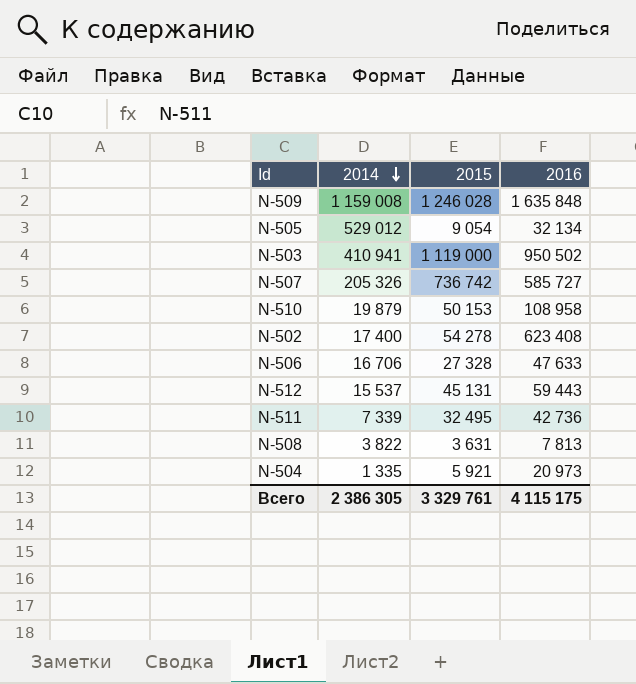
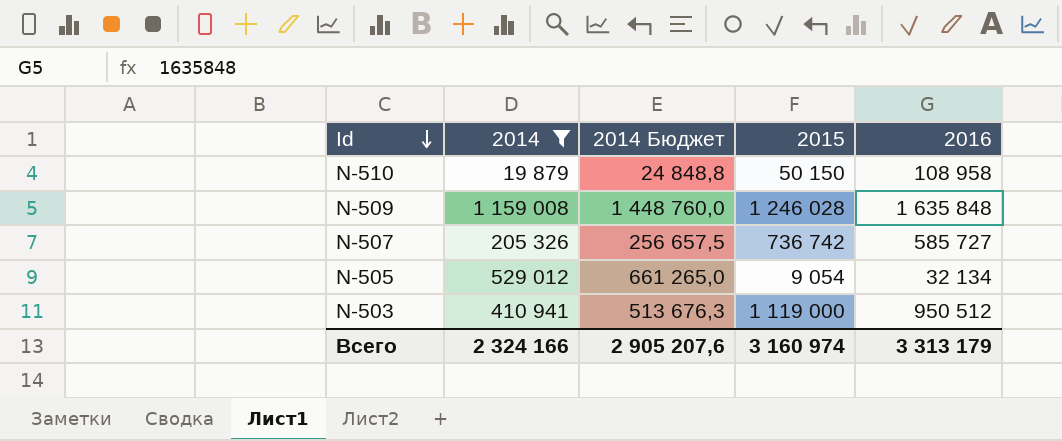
filter: none -> 2014 >= 19 879
row order: 2014 descending -> Id descending
column 2014 Бюджет | formula: none -> [2014] * 1,25
N-510 | 2015: 50 153 -> 50 150
N-503 | 2016: 950 502 -> 950 512
Всего | 2014: 2 386 305 -> 2 324 166
Всего | 2015: 3 329 761 -> 3 160 974
Всего | 2016: 4 115 175 -> 3 313 179

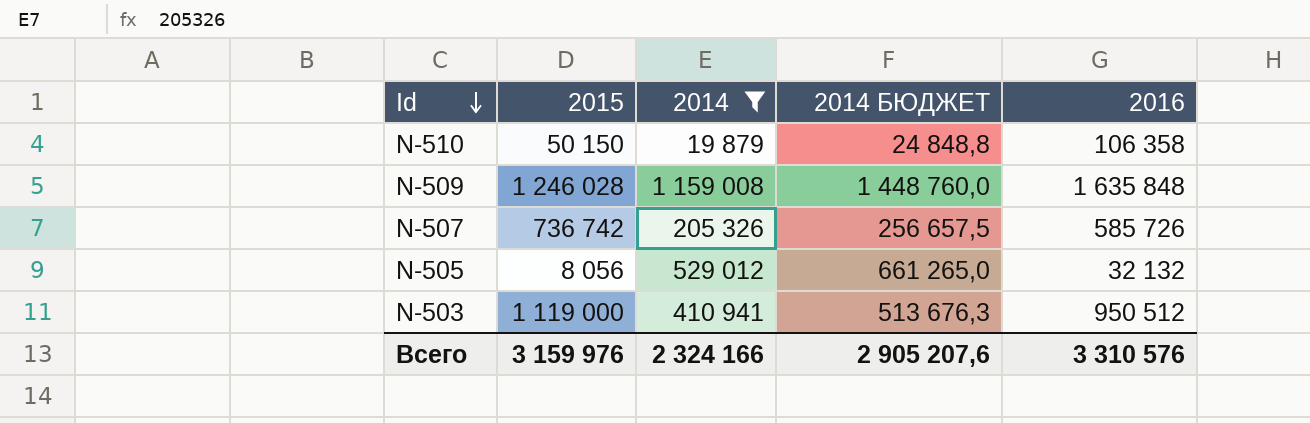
column 2015 | position: 4 -> 2
column name: 2014 Бюджет -> 2014 БЮДЖЕТ
N-510 | 2016: 108 958 -> 106 358
N-507 | 2016: 585 727 -> 585 726
N-505 | 2015: 9 054 -> 8 056
N-505 | 2016: 32 134 -> 32 132
Всего | 2015: 3 160 974 -> 3 159 976
Всего | 2016: 3 313 179 -> 3 310 576

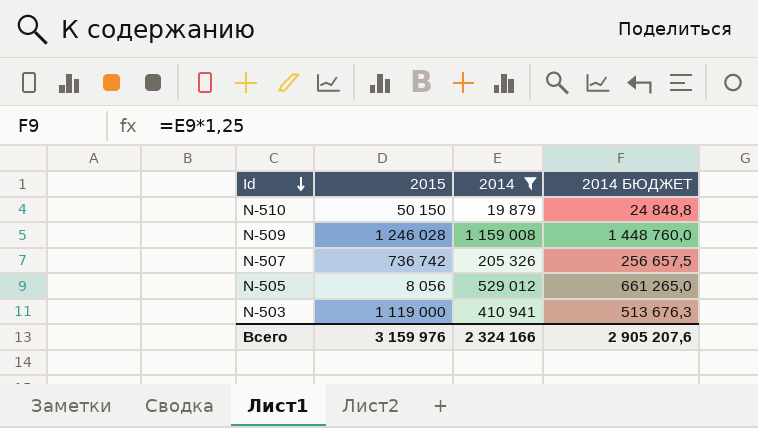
column 2016 | position: 5 -> none

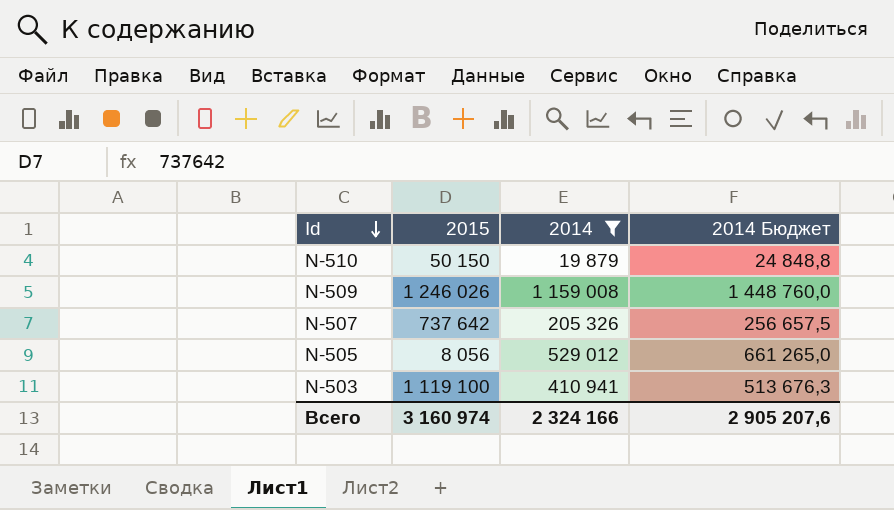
column name: 2014 БЮДЖЕТ -> 2014 Бюджет
N-509 | 2015: 1 246 028 -> 1 246 026
N-507 | 2015: 736 742 -> 737 642
N-503 | 2015: 1 119 000 -> 1 119 100
Всего | 2015: 3 159 976 -> 3 160 974

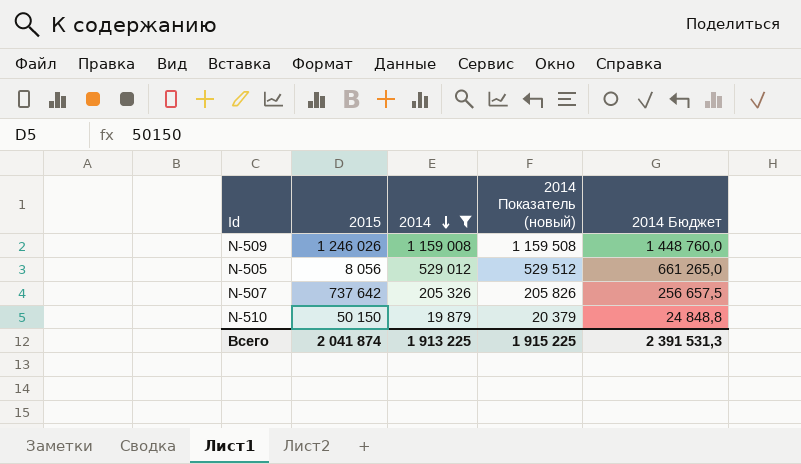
row order: Id descending -> 2014 descending
column 2014 Показатель (новый) | formula: none -> [2014] + 500
row N-503: 1 119 100 | 410 941 | 513 676,3 -> none
Всего | 2015: 3 160 974 -> 2 041 874
Всего | 2014: 2 324 166 -> 1 913 225
Всего | 2014 Бюджет: 2 905 207,6 -> 2 391 531,3

